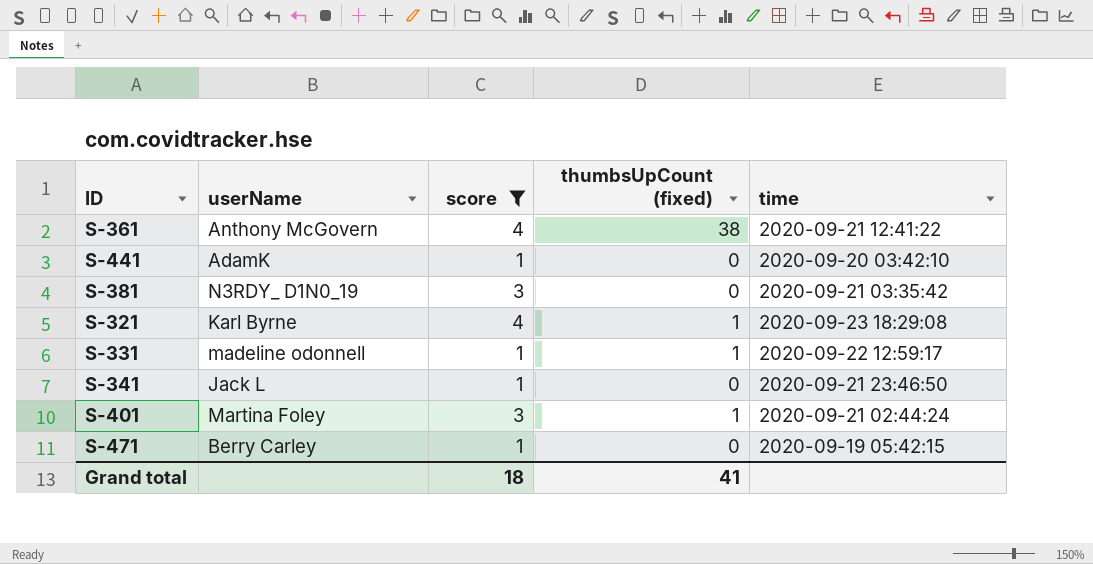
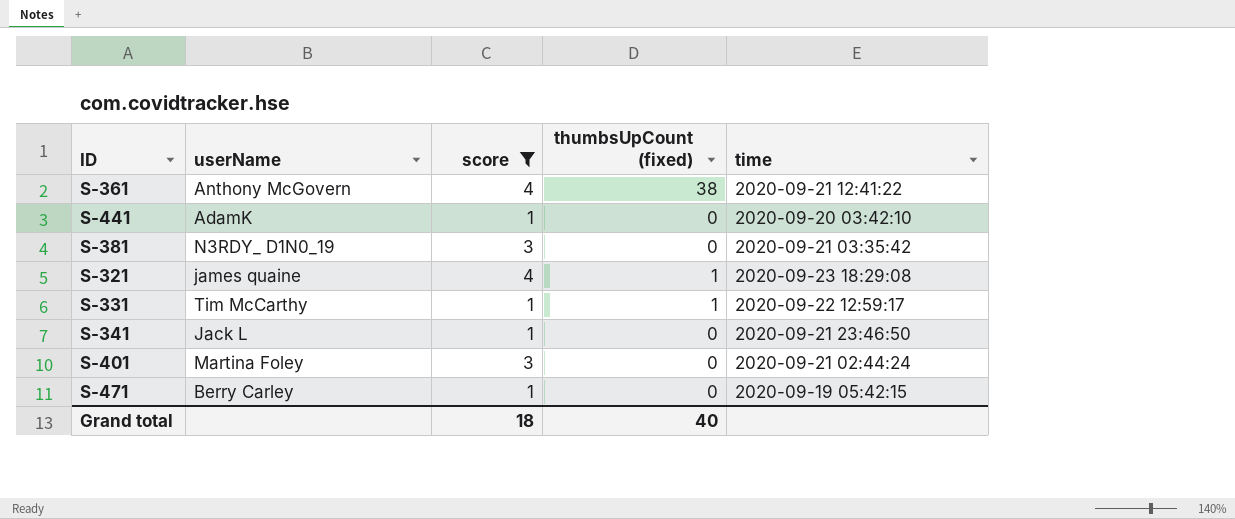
S-321 | userName: Karl Byrne -> james quaine
S-331 | userName: madeline odonnell -> Tim McCarthy
S-401 | thumbsUpCount (fixed): 1 -> 0
Grand total | thumbsUpCount (fixed): 41 -> 40

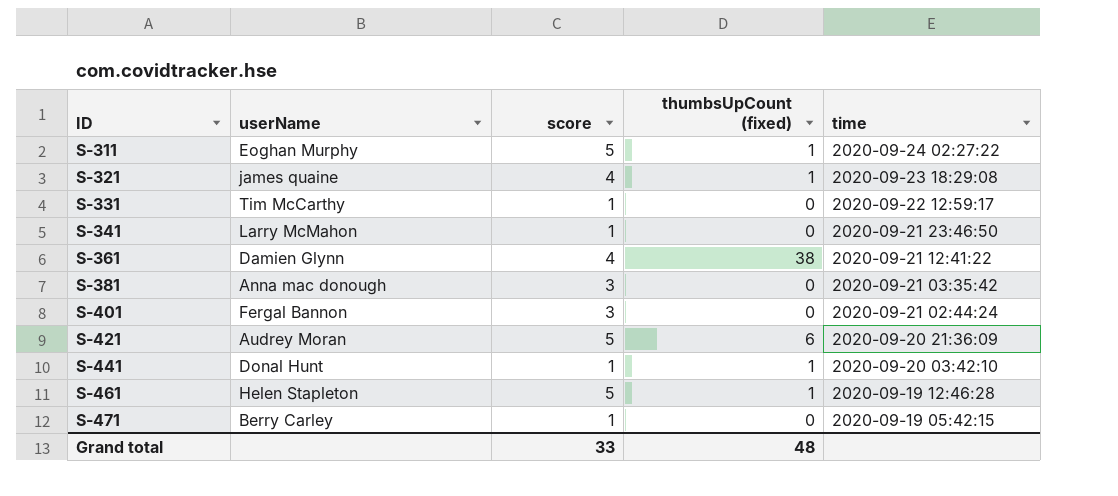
filter: score != 5 -> none
row order: none -> ID ascending
S-331 | thumbsUpCount (fixed): 1 -> 0
S-341 | userName: Jack L -> Larry McMahon
S-361 | userName: Anthony McGovern -> Damien Glynn
S-381 | userName: N3RDY_ D1N0_19 -> Anna mac donough
S-401 | userName: Martina Foley -> Fergal Bannon
S-441 | userName: AdamK -> Donal Hunt
S-441 | thumbsUpCount (fixed): 0 -> 1
Grand total | score: 18 -> 33
Grand total | thumbsUpCount (fixed): 40 -> 48

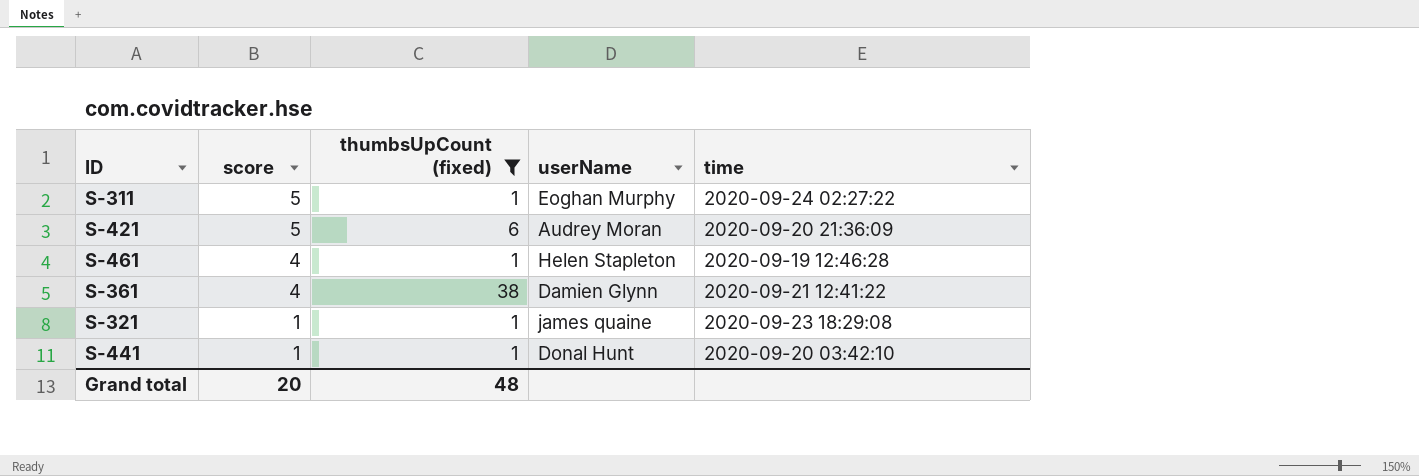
filter: none -> thumbsUpCount (fixed) != 0
row order: ID ascending -> score descending
column userName | position: 2 -> 4
S-461 | score: 5 -> 4
S-321 | score: 4 -> 1
Grand total | score: 33 -> 20

